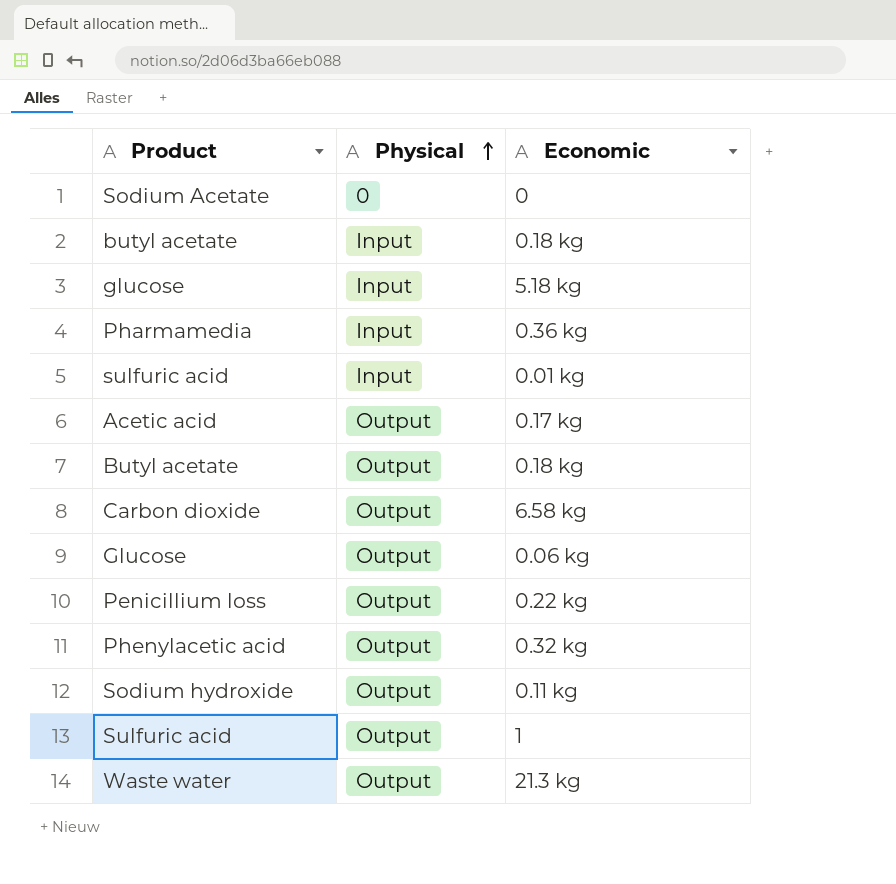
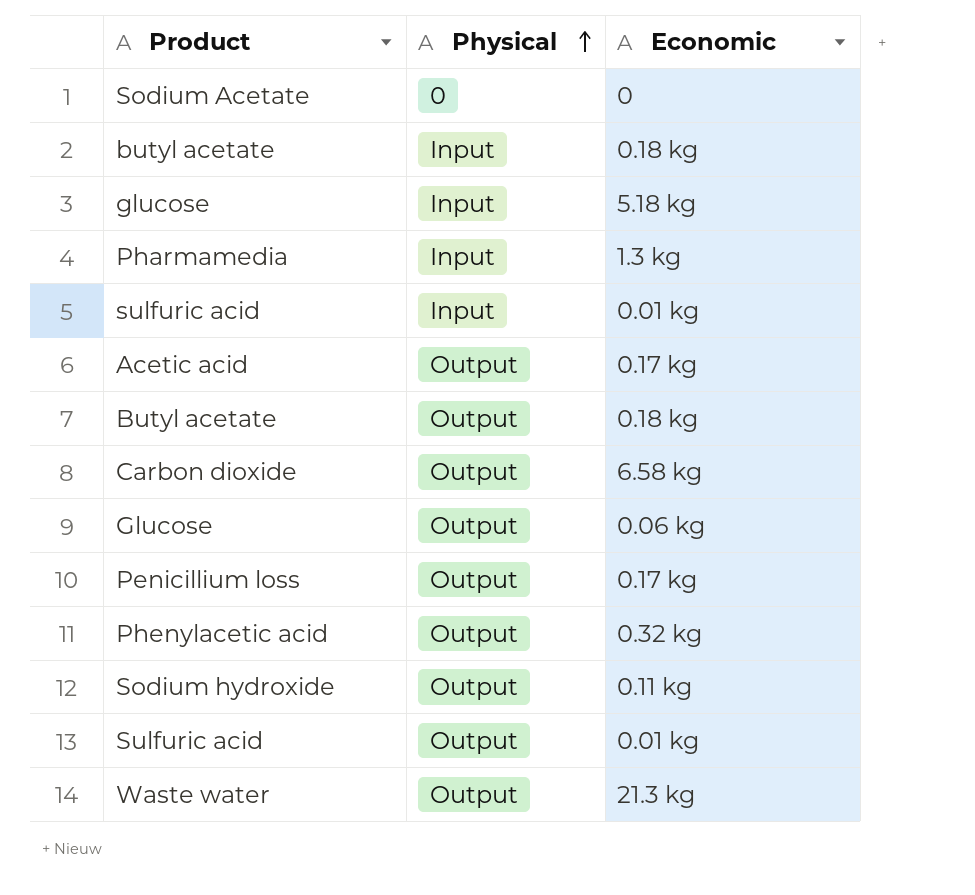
Pharmamedia | Economic: 0.36 kg -> 1.3 kg
Penicillium loss | Economic: 0.22 kg -> 0.17 kg
Sulfuric acid | Economic: 1 -> 0.01 kg

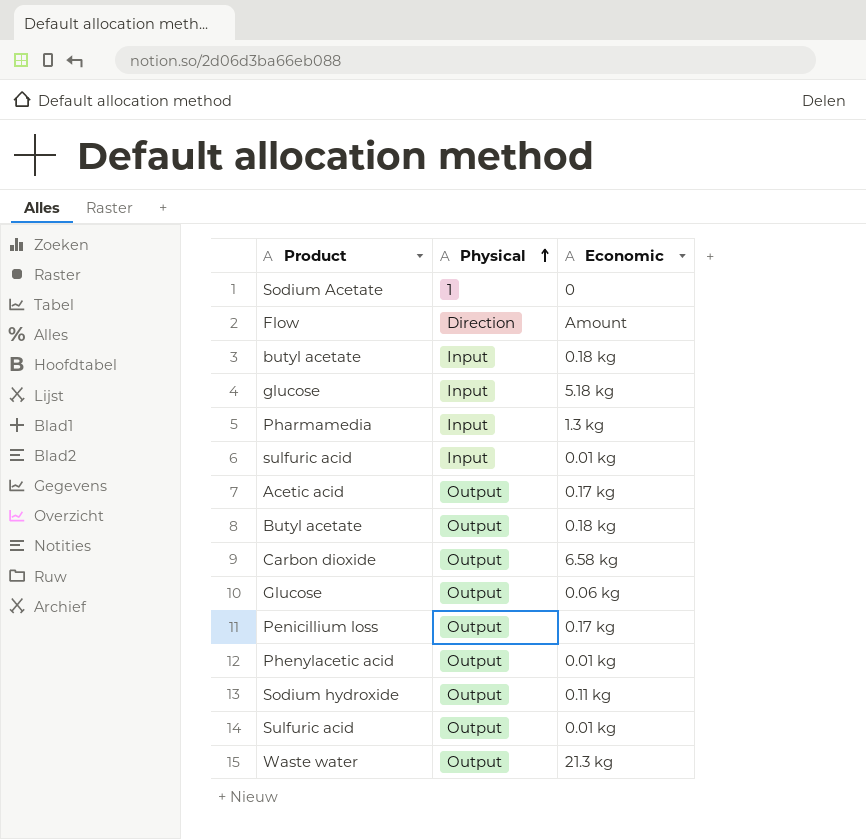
Sodium Acetate | Physical: 0 -> 1
row Flow: none -> Direction | Amount
Phenylacetic acid | Economic: 0.32 kg -> 0.01 kg

